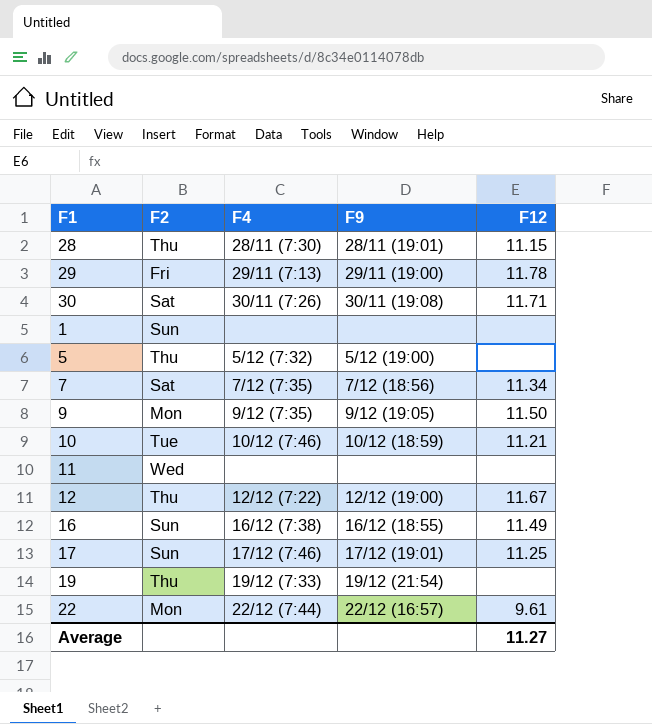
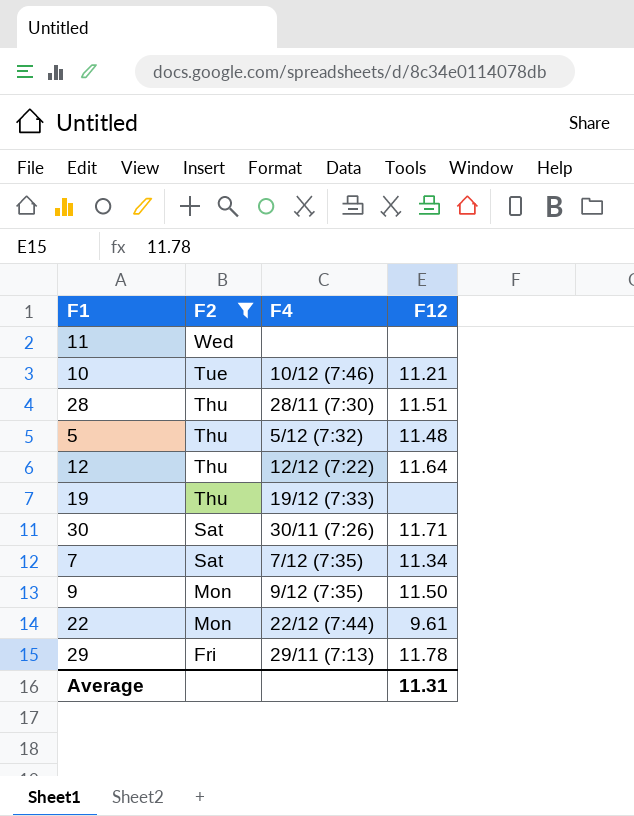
filter: none -> F2 != Sun
row order: none -> F2 descending
column F9 | position: 4 -> none
28 | F12: 11.15 -> 11.51
5 | F12: none -> 11.48
12 | F12: 11.67 -> 11.64
Average | F12: 11.27 -> 11.31

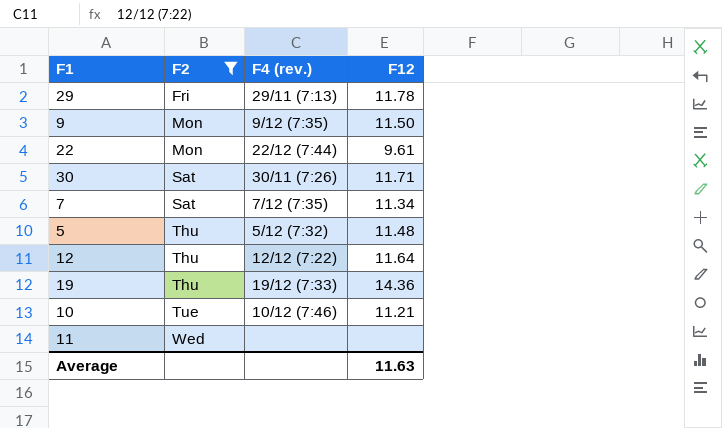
row order: F2 descending -> F2 ascending
column name: F4 -> F4 (rev.)
row 28: Thu | 28/11 (7:30) | 11.51 -> none
19 | F12: none -> 14.36
Average | F12: 11.31 -> 11.63

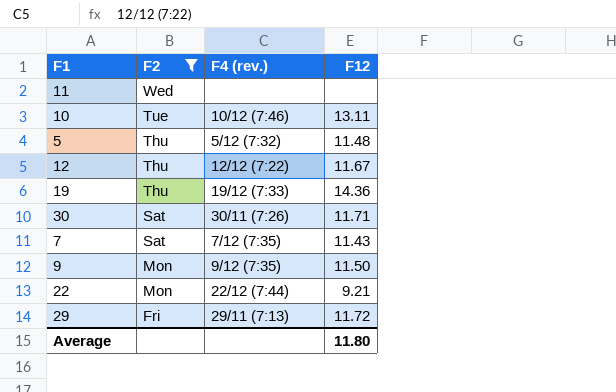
row order: F2 ascending -> F2 descending
10 | F12: 11.21 -> 13.11
12 | F12: 11.64 -> 11.67
7 | F12: 11.34 -> 11.43
22 | F12: 9.61 -> 9.21
29 | F12: 11.78 -> 11.72
Average | F12: 11.63 -> 11.80

